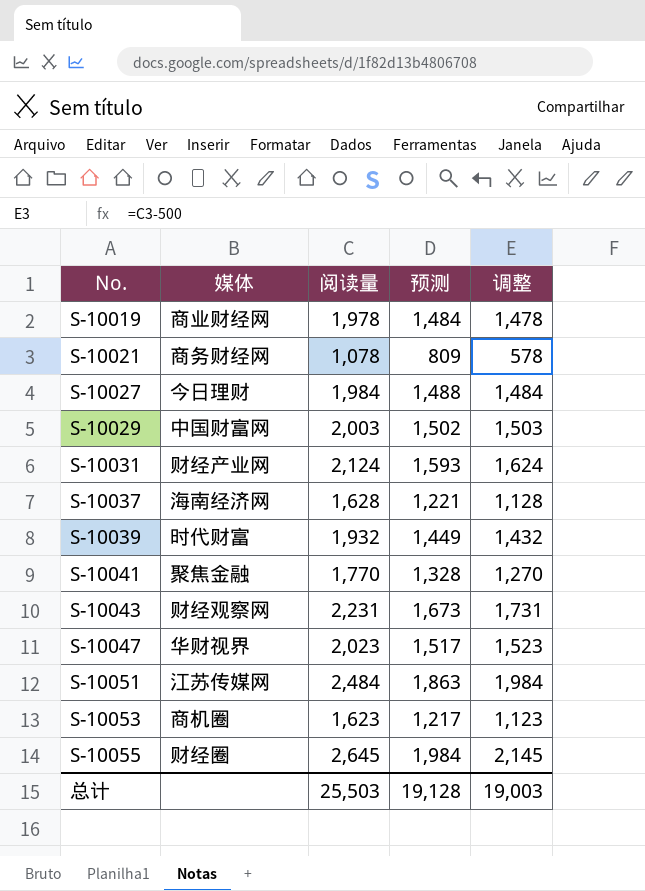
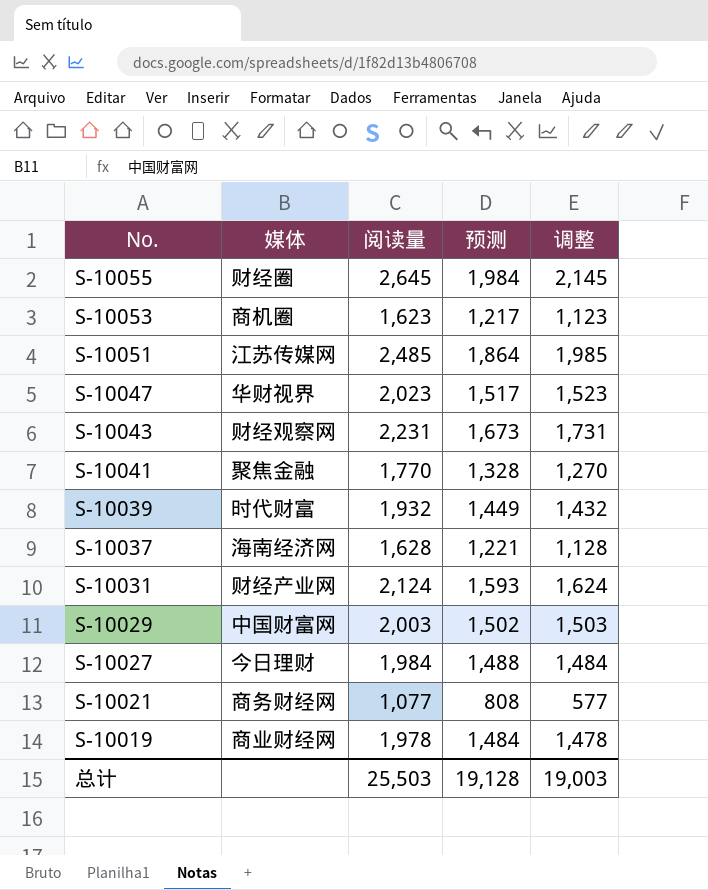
row order: No. ascending -> No. descending
S-10051 | 阅读量: 2,484 -> 2,485
S-10051 | 预测: 1,863 -> 1,864
S-10051 | 调整: 1,984 -> 1,985
S-10021 | 阅读量: 1,078 -> 1,077
S-10021 | 预测: 809 -> 808
S-10021 | 调整: 578 -> 577

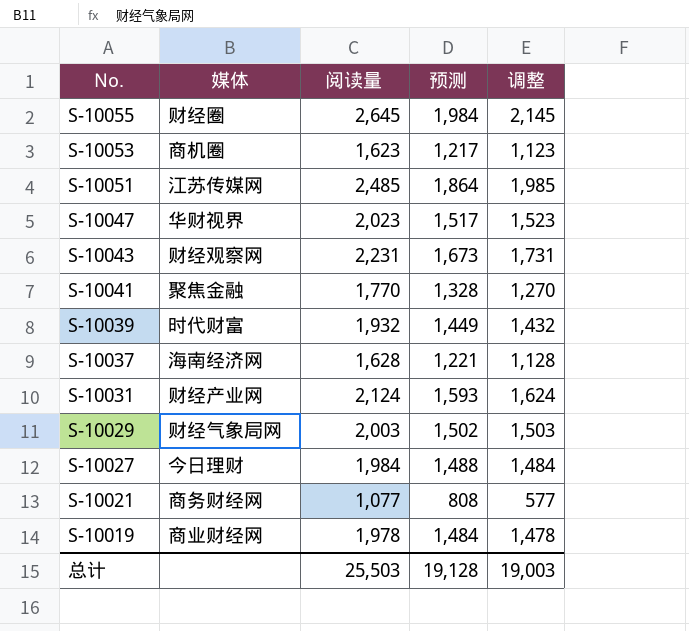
S-10029 | 媒体: 中国财富网 -> 财经气象局网

